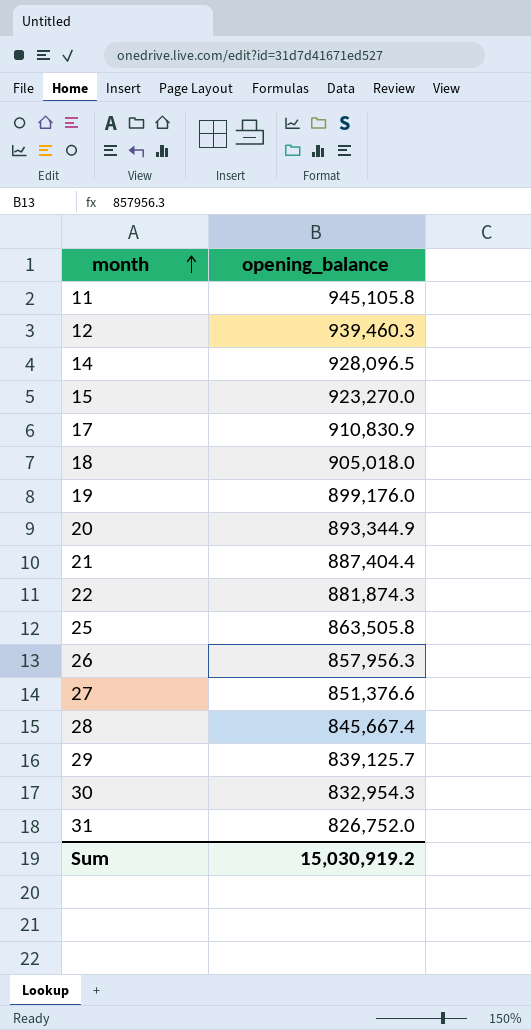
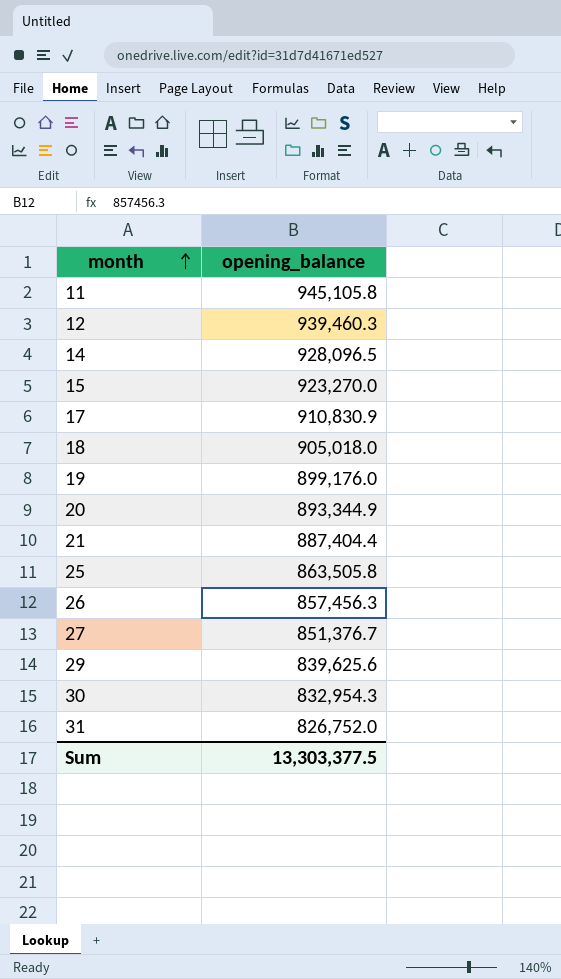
row 22: 881,874.3 -> none
row 28: 845,667.4 -> none
26 | opening_balance: 857,956.3 -> 857,456.3
27 | opening_balance: 851,376.6 -> 851,376.7
29 | opening_balance: 839,125.7 -> 839,625.6
Sum | opening_balance: 15,030,919.2 -> 13,303,377.5

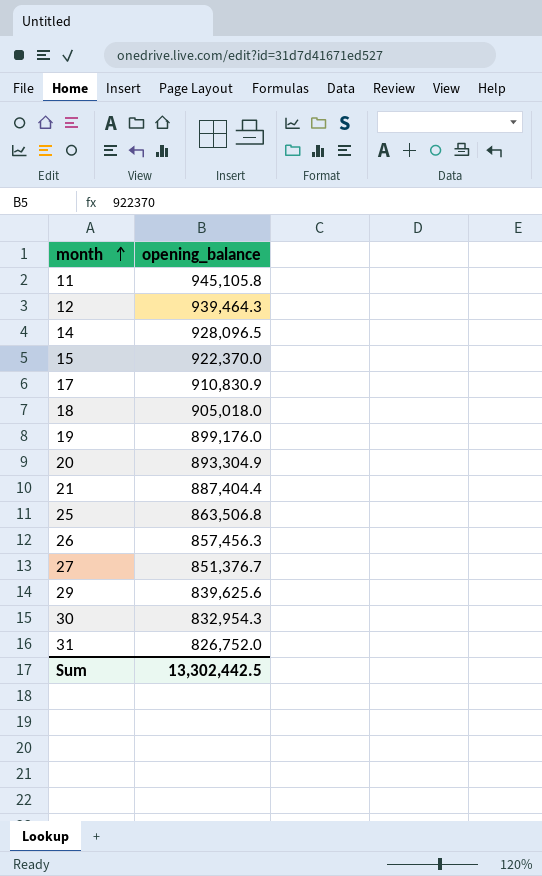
12 | opening_balance: 939,460.3 -> 939,464.3
15 | opening_balance: 923,270.0 -> 922,370.0
20 | opening_balance: 893,344.9 -> 893,304.9
25 | opening_balance: 863,505.8 -> 863,506.8
Sum | opening_balance: 13,303,377.5 -> 13,302,442.5

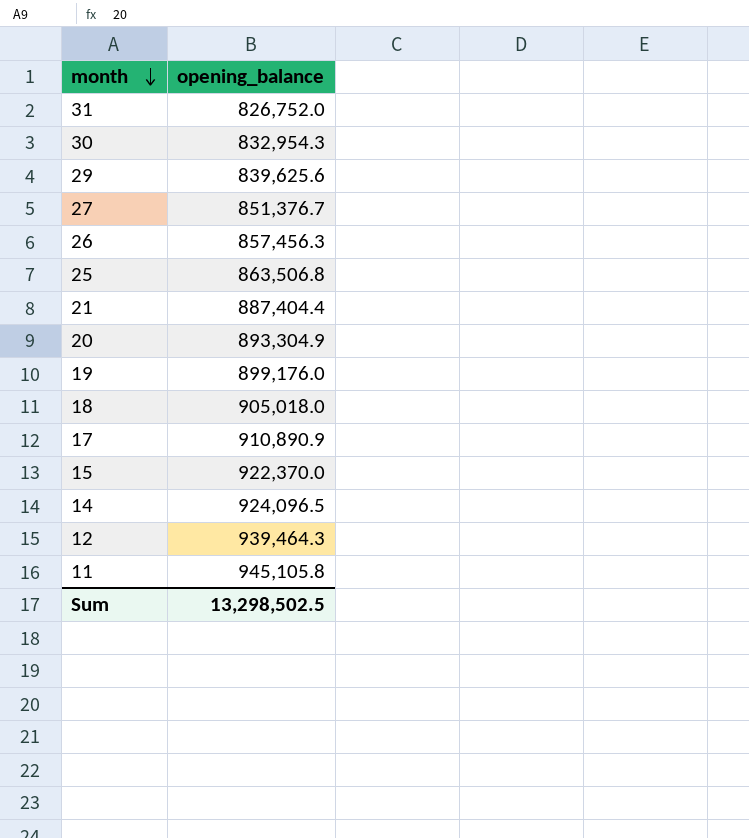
row order: month ascending -> month descending
17 | opening_balance: 910,830.9 -> 910,890.9
14 | opening_balance: 928,096.5 -> 924,096.5
Sum | opening_balance: 13,302,442.5 -> 13,298,502.5

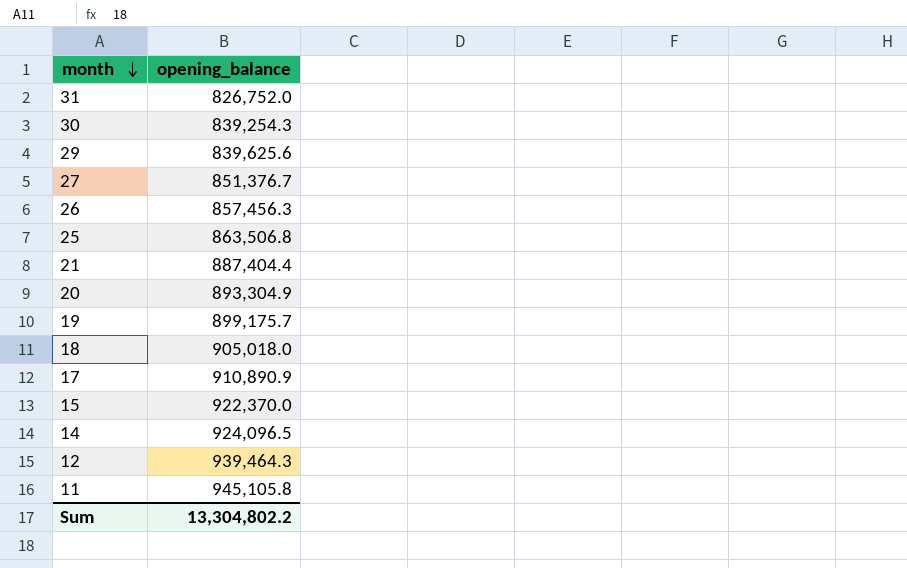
30 | opening_balance: 832,954.3 -> 839,254.3
19 | opening_balance: 899,176.0 -> 899,175.7
Sum | opening_balance: 13,298,502.5 -> 13,304,802.2

